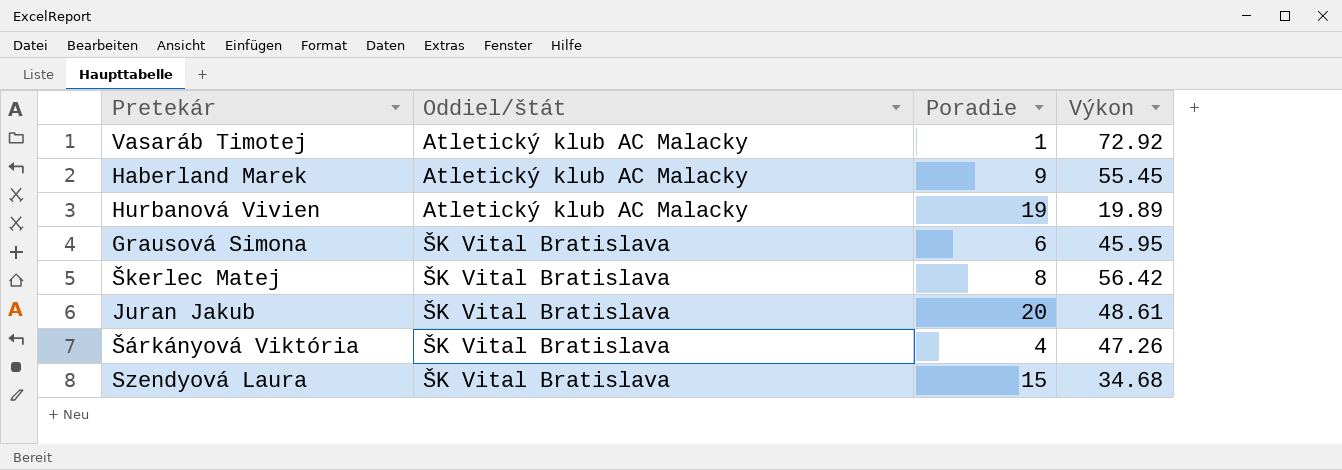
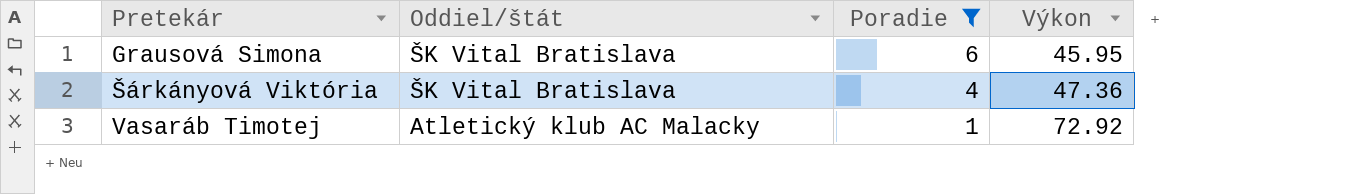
filter: none -> Poradie <= 6
row order: Oddiel/štát ascending -> Pretekár ascending
Šárkányová Viktória | Výkon: 47.26 -> 47.36

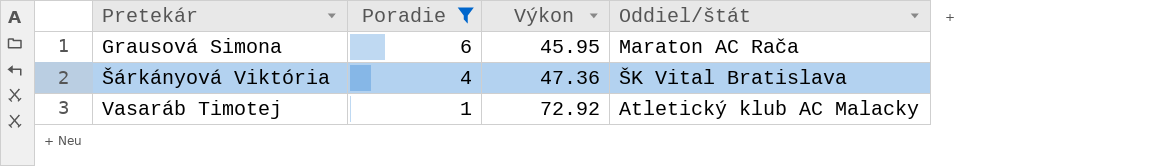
column Oddiel/štát | position: 2 -> 4
Grausová Simona | Oddiel/štát: ŠK Vital Bratislava -> Maraton AC Rača

